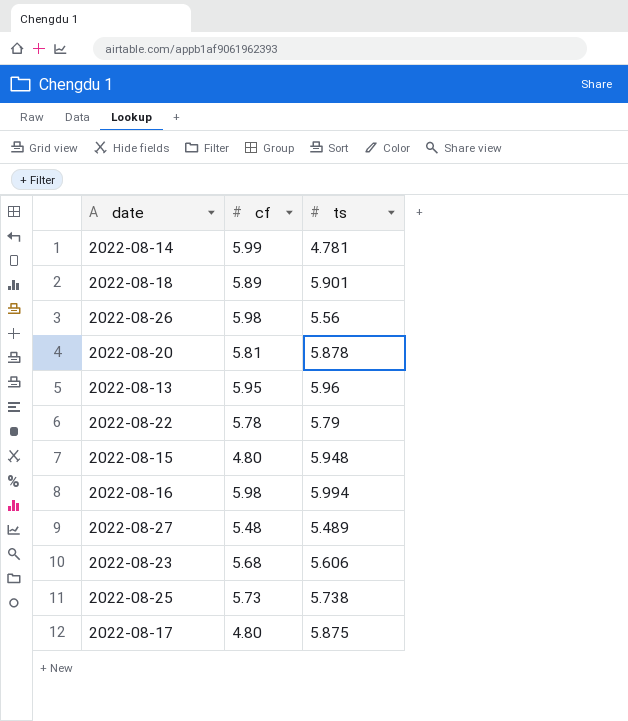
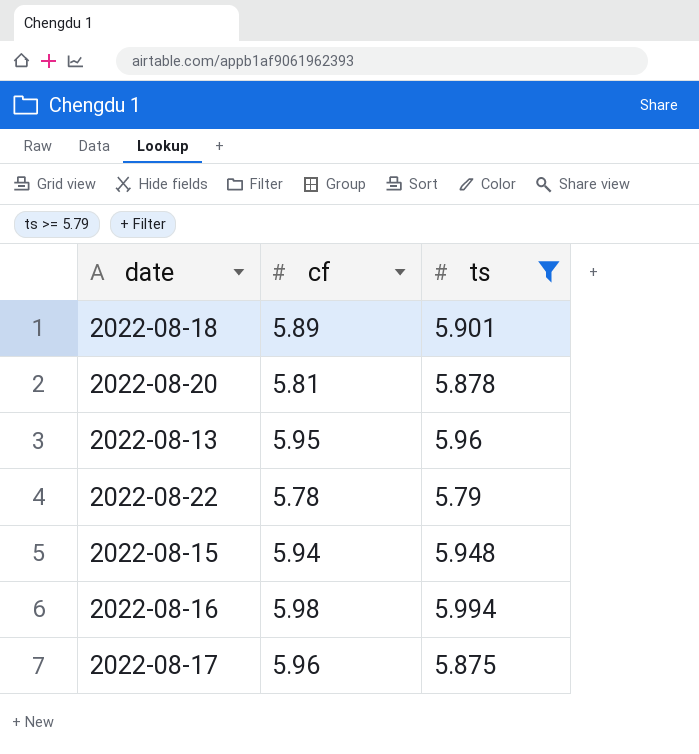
filter: none -> ts >= 5.79
2022-08-15 | cf: 4.80 -> 5.94
2022-08-17 | cf: 4.80 -> 5.96

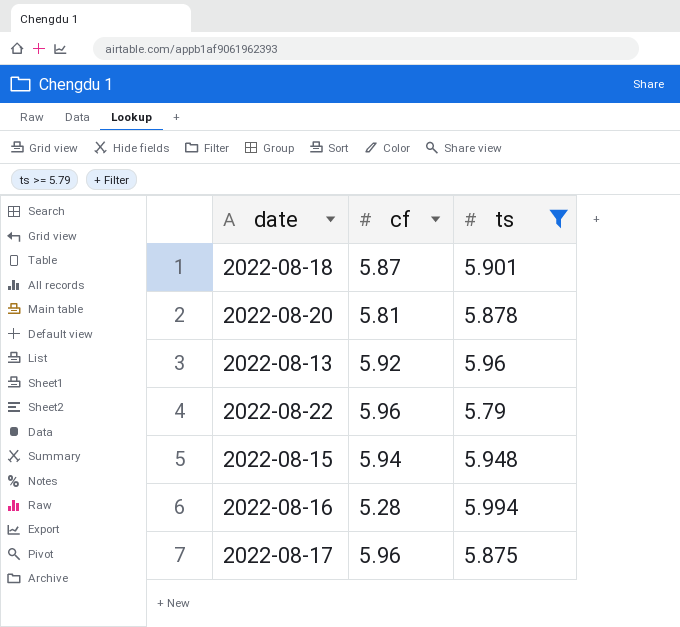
2022-08-18 | cf: 5.89 -> 5.87
2022-08-13 | cf: 5.95 -> 5.92
2022-08-22 | cf: 5.78 -> 5.96
2022-08-16 | cf: 5.98 -> 5.28

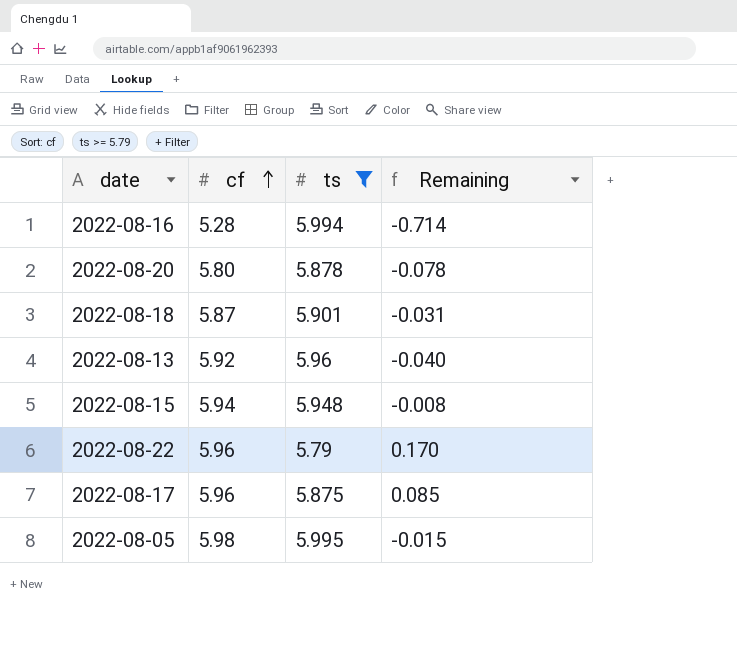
row order: none -> cf ascending
column Remaining | formula: none -> [cf] - [ts]
2022-08-20 | cf: 5.81 -> 5.80
row 2022-08-05: none -> 5.98 | 5.995 | -0.015

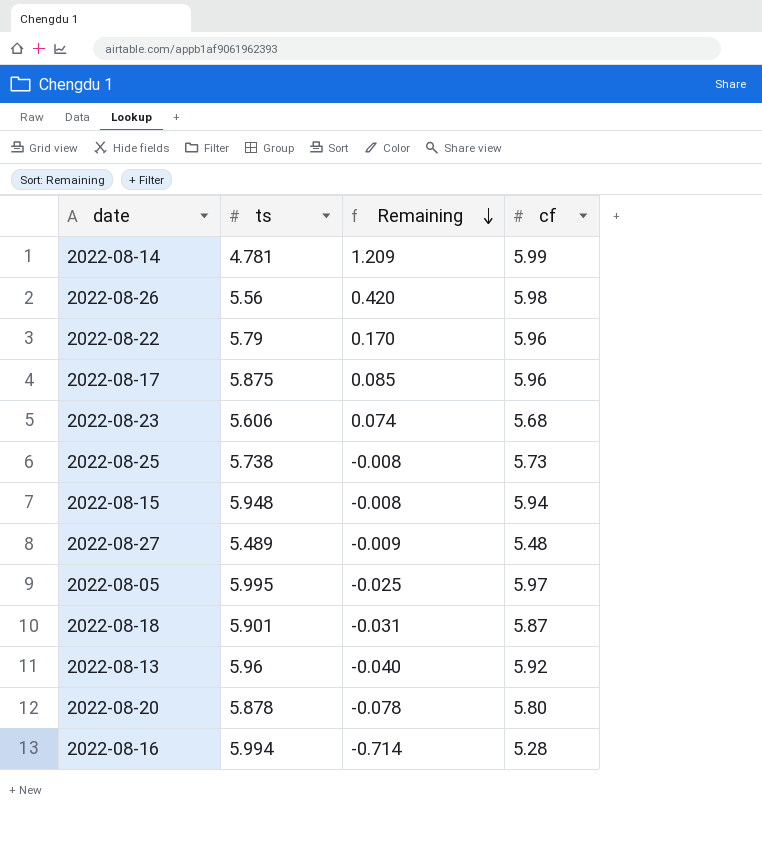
filter: ts >= 5.79 -> none
row order: cf ascending -> Remaining descending
column cf | position: 2 -> 4
2022-08-05 | Remaining: -0.015 -> -0.025
2022-08-05 | cf: 5.98 -> 5.97

